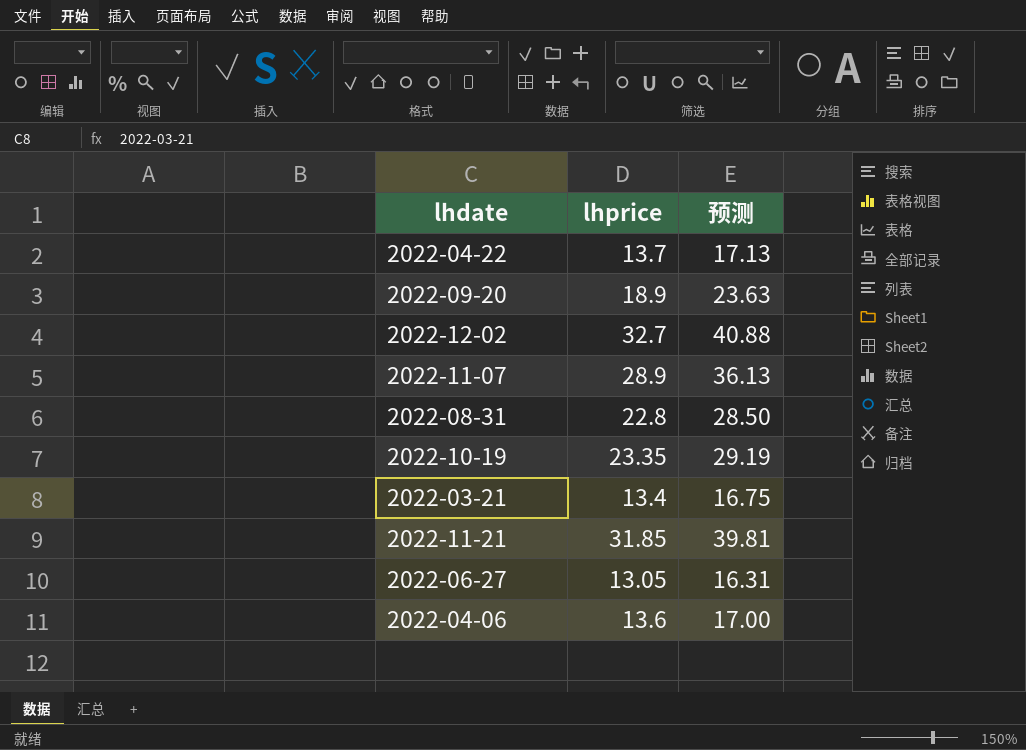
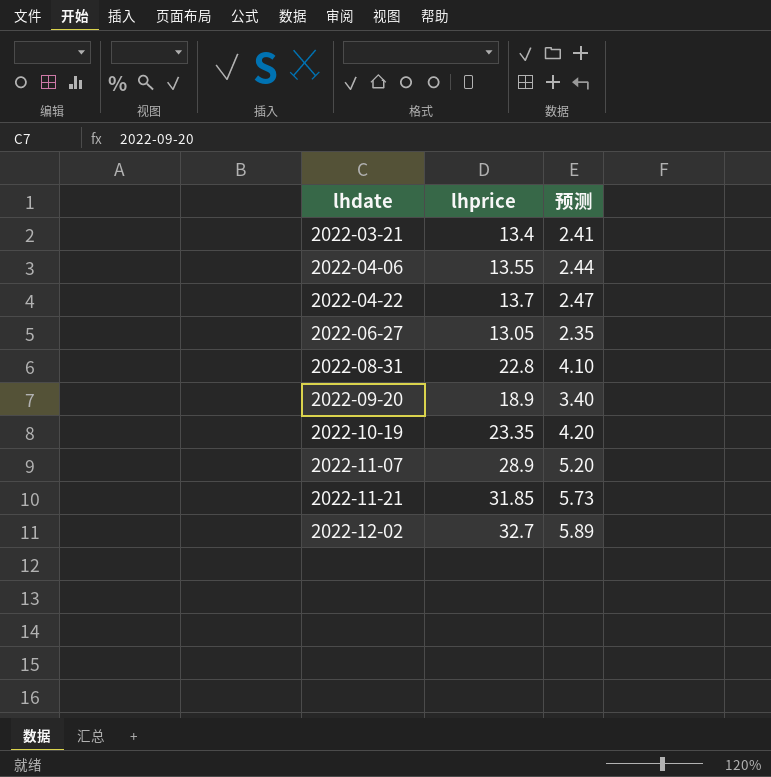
row order: none -> lhdate ascending
column 预测 | formula: [lhprice] * 1.25 -> [lhprice] * 0.18
2022-04-06 | lhprice: 13.6 -> 13.55

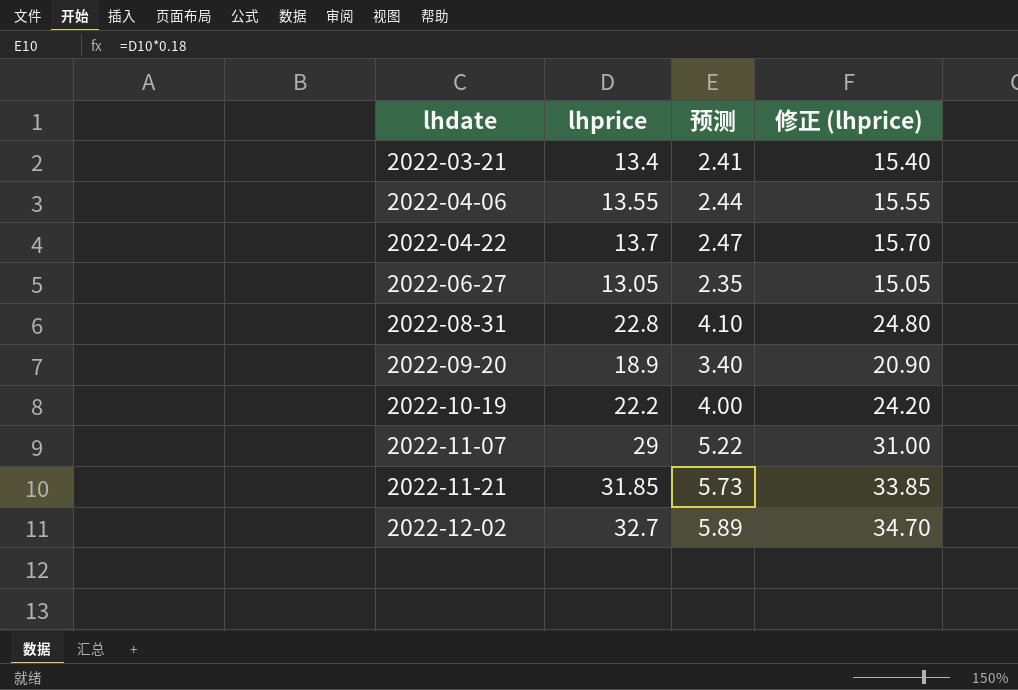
column 修正 (lhprice) | formula: none -> [lhprice] + 2
2022-10-19 | lhprice: 23.35 -> 22.2
2022-10-19 | 预测: 4.20 -> 4.00
2022-11-07 | lhprice: 28.9 -> 29
2022-11-07 | 预测: 5.20 -> 5.22

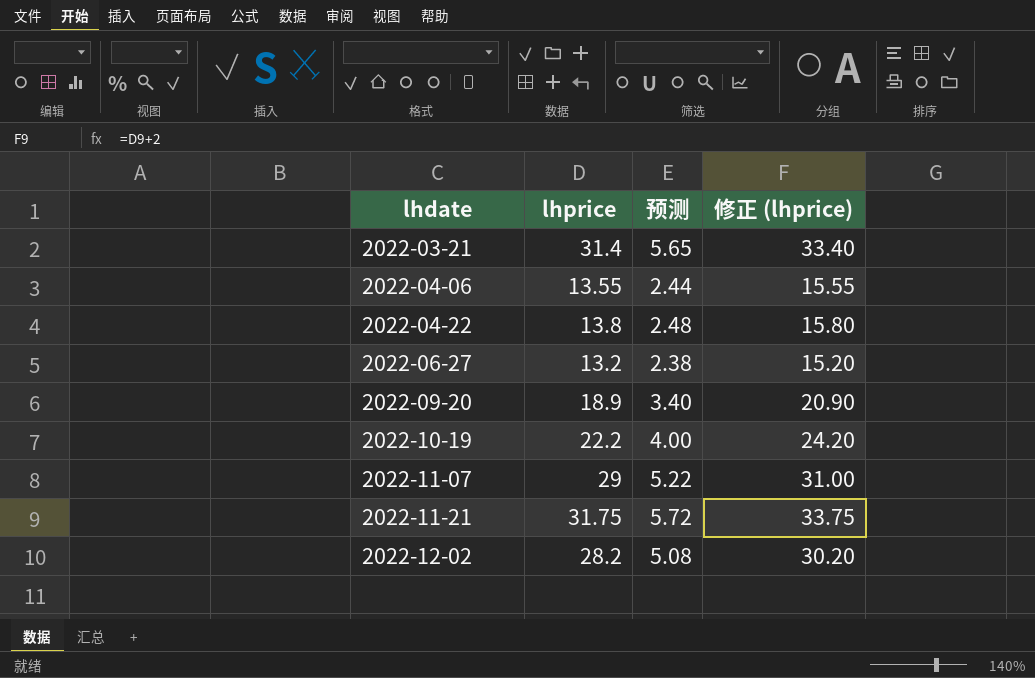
row 2022-08-31: 22.8 | 4.10 | 24.80 -> none
2022-03-21 | lhprice: 13.4 -> 31.4
2022-03-21 | 预测: 2.41 -> 5.65
2022-03-21 | 修正 (lhprice): 15.40 -> 33.40
2022-04-22 | lhprice: 13.7 -> 13.8
2022-04-22 | 预测: 2.47 -> 2.48
2022-04-22 | 修正 (lhprice): 15.70 -> 15.80
2022-06-27 | lhprice: 13.05 -> 13.2
2022-06-27 | 预测: 2.35 -> 2.38
2022-06-27 | 修正 (lhprice): 15.05 -> 15.20
2022-11-21 | lhprice: 31.85 -> 31.75
2022-11-21 | 预测: 5.73 -> 5.72
2022-11-21 | 修正 (lhprice): 33.85 -> 33.75
2022-12-02 | lhprice: 32.7 -> 28.2
2022-12-02 | 预测: 5.89 -> 5.08
2022-12-02 | 修正 (lhprice): 34.70 -> 30.20

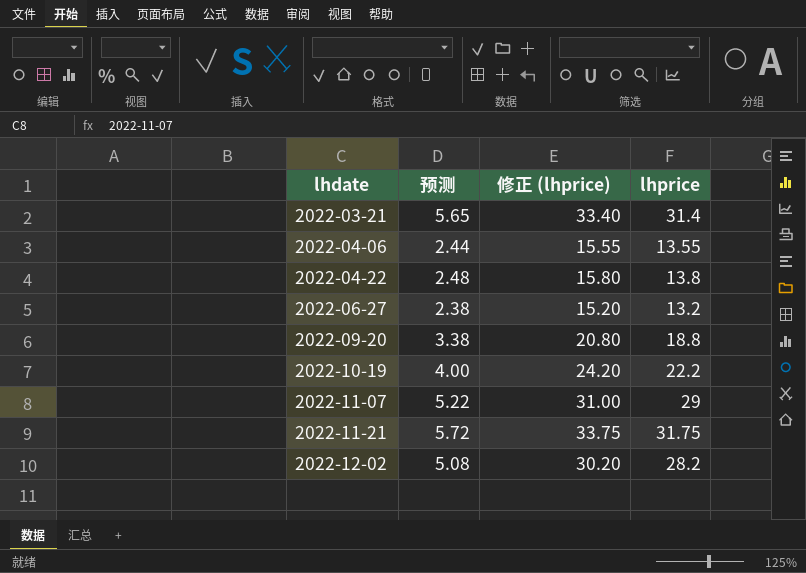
column lhprice | position: 2 -> 4
2022-09-20 | 预测: 3.40 -> 3.38
2022-09-20 | 修正 (lhprice): 20.90 -> 20.80
2022-09-20 | lhprice: 18.9 -> 18.8

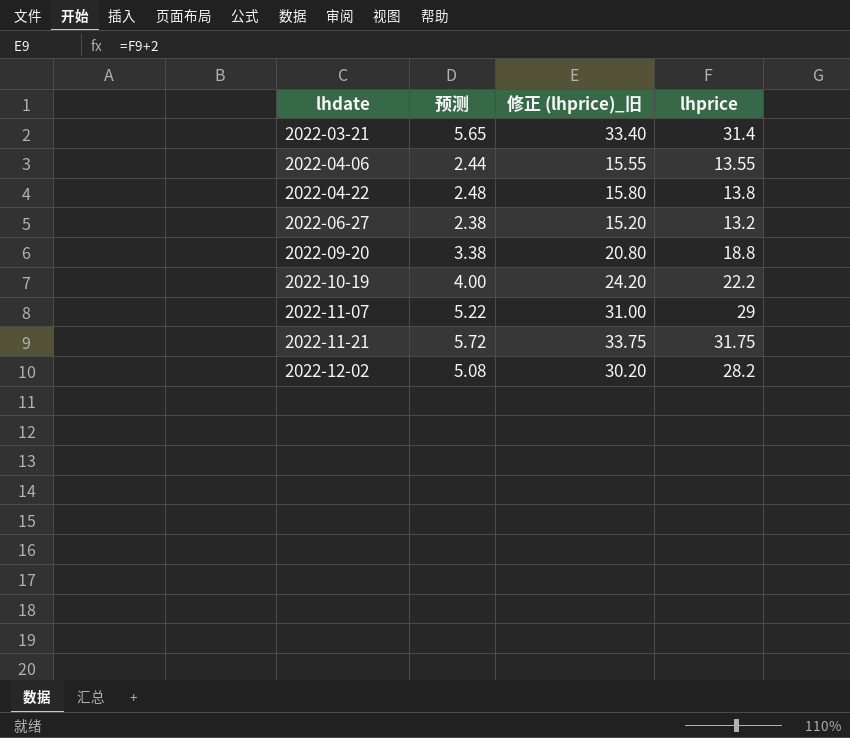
column name: 修正 (lhprice) -> 修正 (lhprice)_旧

